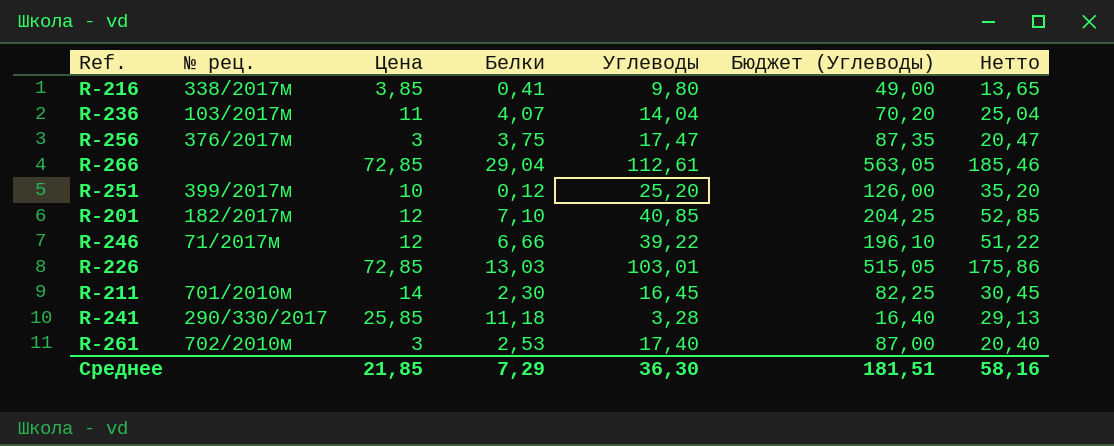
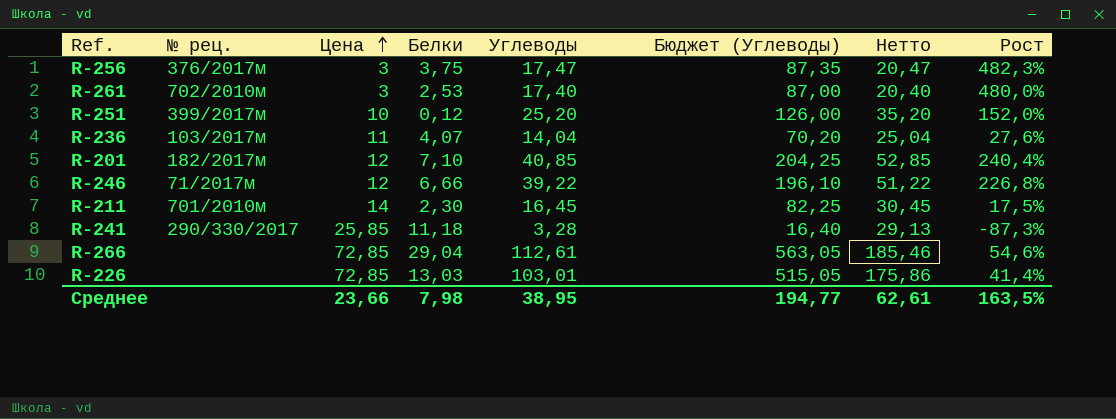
row order: none -> Цена ascending
column Рост | formula: none -> ([Углеводы] - [Цена]) / [Цена]
row R-216: 338/2017м | 3,85 | 0,41 | 9,80 | 49,00 | 13,65 -> none
Среднее | Цена: 21,85 -> 23,66
Среднее | Белки: 7,29 -> 7,98
Среднее | Углеводы: 36,30 -> 38,95
Среднее | Бюджет (Углеводы): 181,51 -> 194,77
Среднее | Нетто: 58,16 -> 62,61

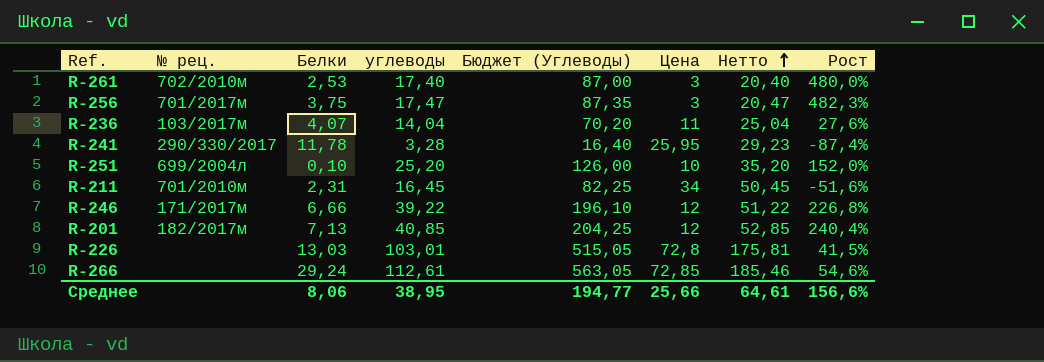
row order: Цена ascending -> Нетто ascending
column name: Углеводы -> углеводы
column Цена | position: 3 -> 6
R-256 | № рец.: 376/2017м -> 701/2017м
R-241 | Белки: 11,18 -> 11,78
R-241 | Цена: 25,85 -> 25,95
R-241 | Нетто: 29,13 -> 29,23
R-241 | Рост: -87,3% -> -87,4%
R-251 | № рец.: 399/2017м -> 699/2004л
R-251 | Белки: 0,12 -> 0,10
R-211 | Белки: 2,30 -> 2,31
R-211 | Цена: 14 -> 34
R-211 | Нетто: 30,45 -> 50,45
R-211 | Рост: 17,5% -> -51,6%
R-246 | № рец.: 71/2017м -> 171/2017м
R-201 | Белки: 7,10 -> 7,13
R-226 | Цена: 72,85 -> 72,8
R-226 | Нетто: 175,86 -> 175,81
R-226 | Рост: 41,4% -> 41,5%
R-266 | Белки: 29,04 -> 29,24
Среднее | Белки: 7,98 -> 8,06
Среднее | Цена: 23,66 -> 25,66
Среднее | Нетто: 62,61 -> 64,61
Среднее | Рост: 163,5% -> 156,6%

